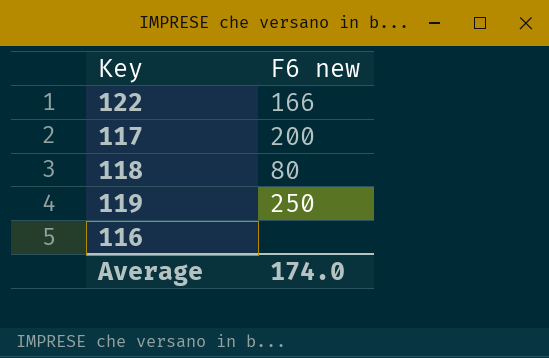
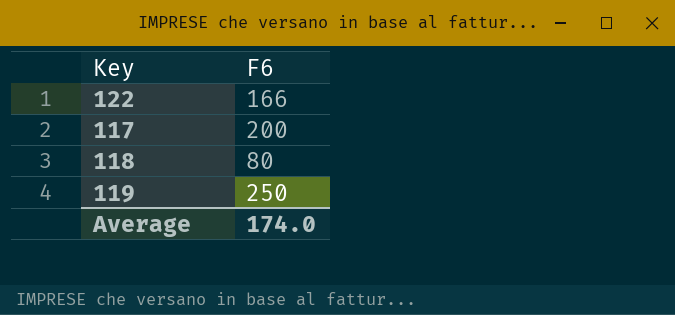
column name: F6 new -> F6
row 116: none -> none

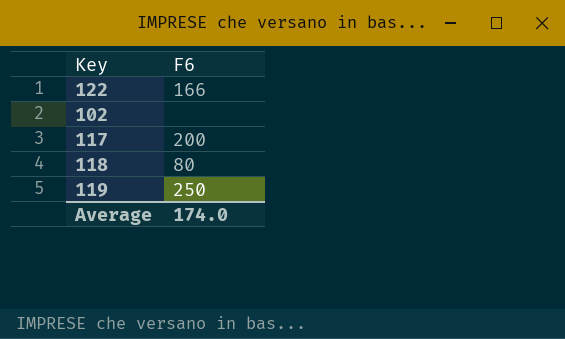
row 102: none -> none

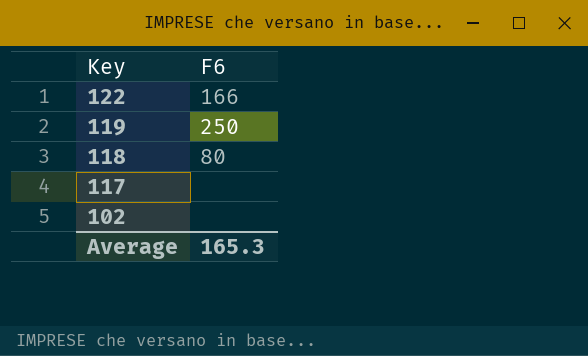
row order: none -> Key descending
117 | F6: 200 -> none
Average | F6: 174.0 -> 165.3

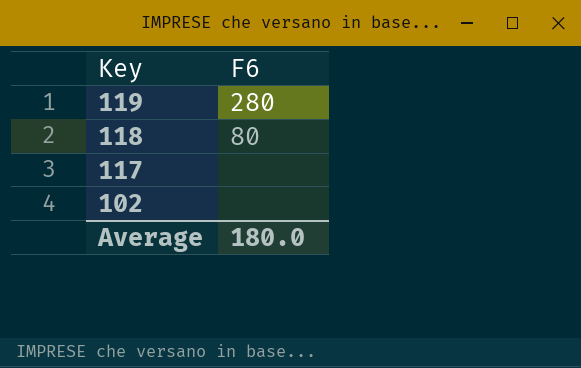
row 122: 166 -> none
119 | F6: 250 -> 280
Average | F6: 165.3 -> 180.0

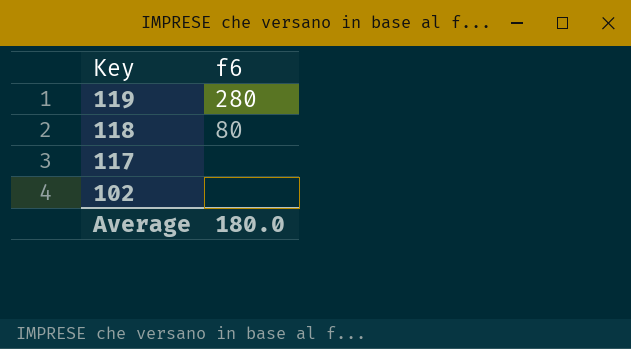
column name: F6 -> f6

